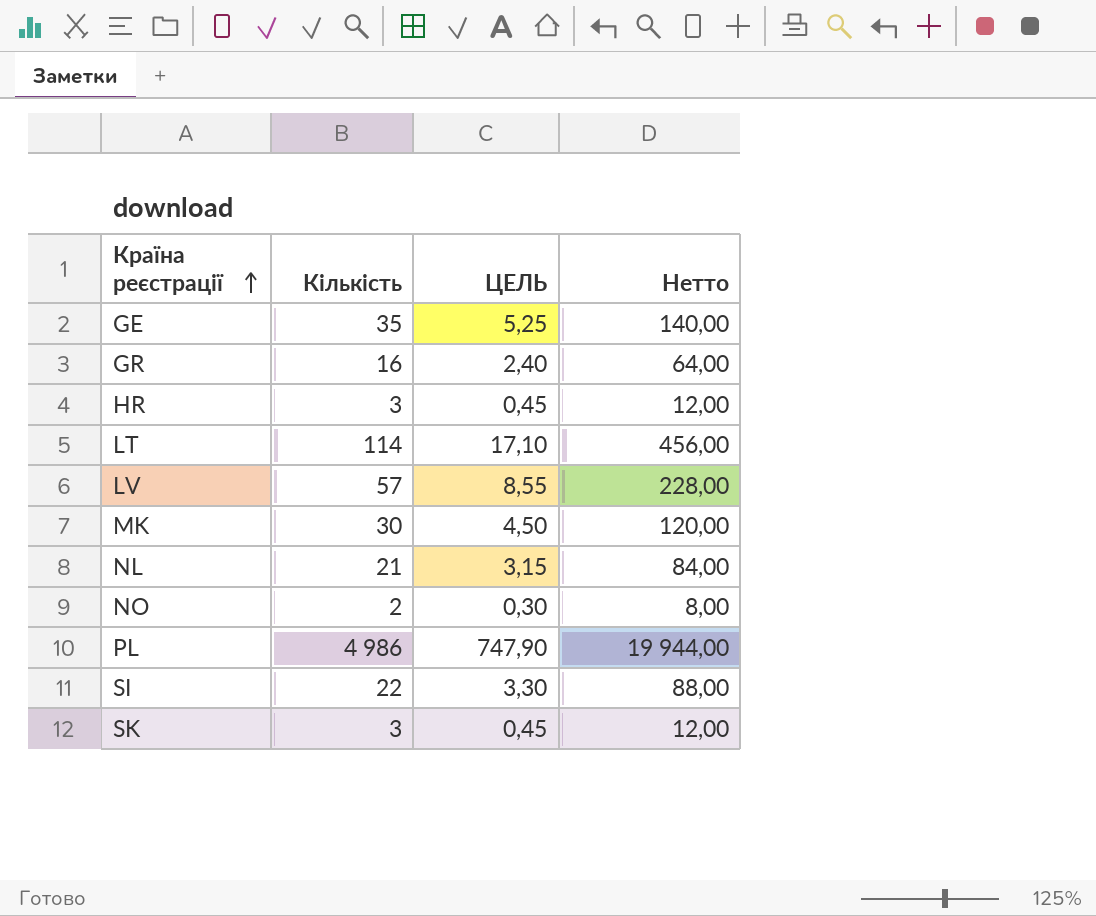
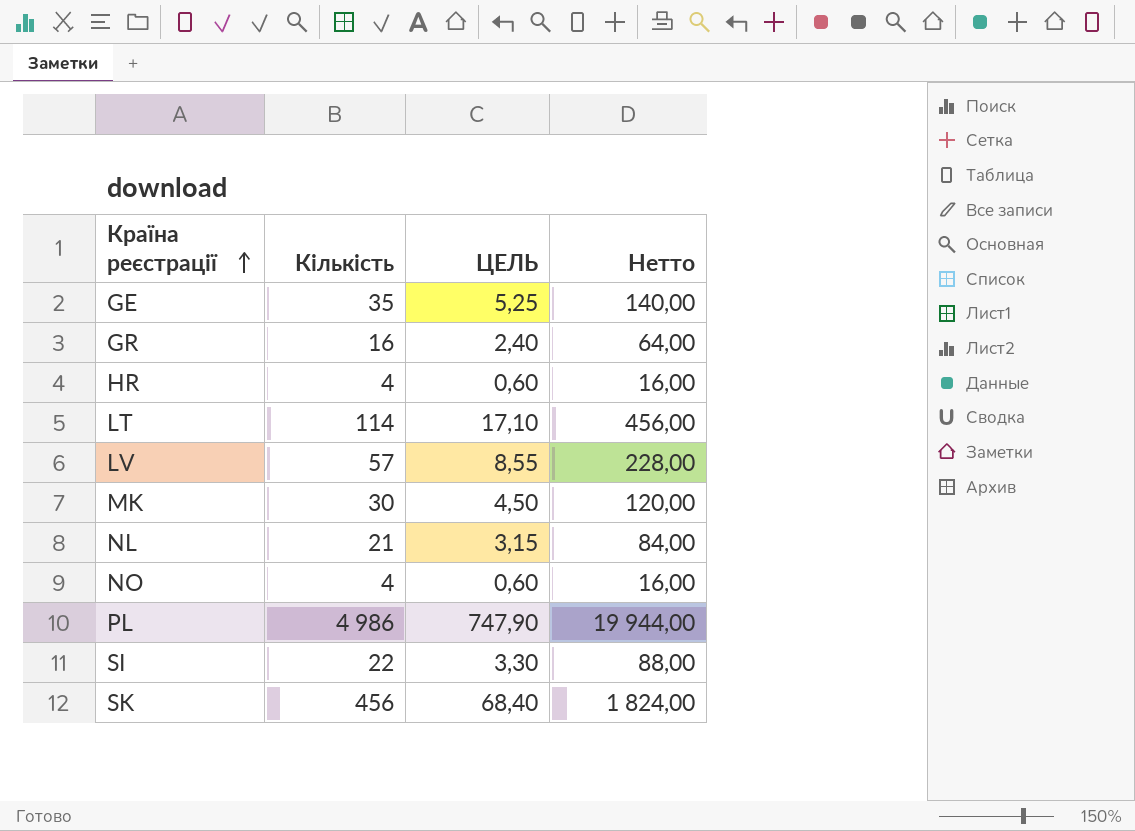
HR | Кількість: 3 -> 4
HR | ЦЕЛЬ: 0,45 -> 0,60
HR | Нетто: 12,00 -> 16,00
NO | Кількість: 2 -> 4
NO | ЦЕЛЬ: 0,30 -> 0,60
NO | Нетто: 8,00 -> 16,00
SK | Кількість: 3 -> 456
SK | ЦЕЛЬ: 0,45 -> 68,40
SK | Нетто: 12,00 -> 1 824,00

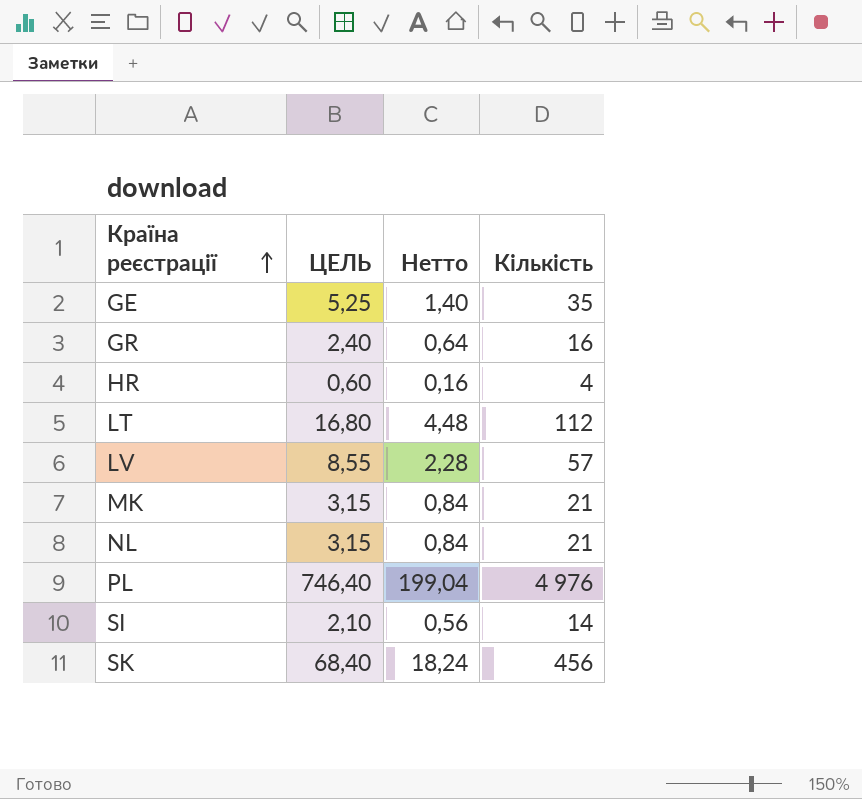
column Нетто | formula: [Кількість] * 4 -> [Кількість] * 0,04
column Кількість | position: 2 -> 4
row NO: 4 | 0,60 | 16,00 -> none
LT | ЦЕЛЬ: 17,10 -> 16,80
LT | Кількість: 114 -> 112
MK | ЦЕЛЬ: 4,50 -> 3,15
MK | Кількість: 30 -> 21
PL | ЦЕЛЬ: 747,90 -> 746,40
PL | Кількість: 4 986 -> 4 976
SI | ЦЕЛЬ: 3,30 -> 2,10
SI | Кількість: 22 -> 14

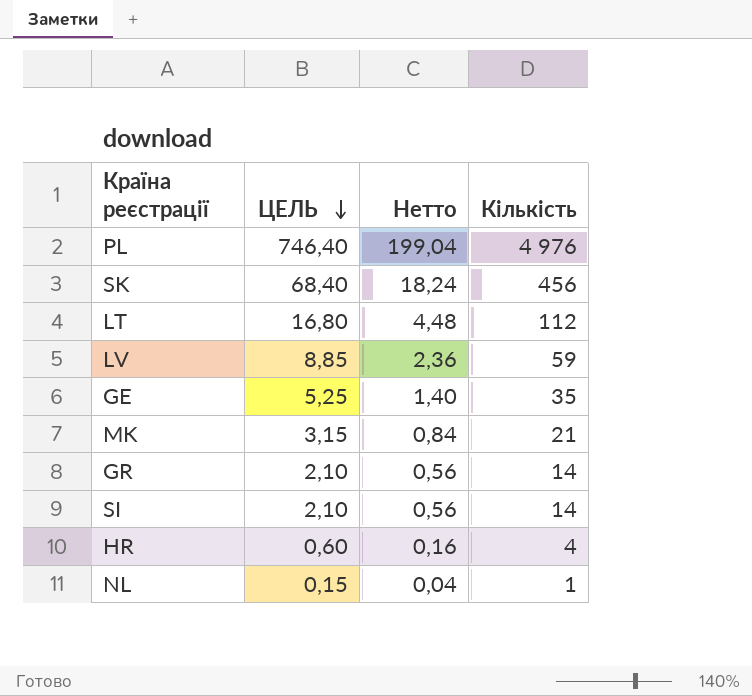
row order: Країна реєстрації ascending -> ЦЕЛЬ descending
LV | ЦЕЛЬ: 8,55 -> 8,85
LV | Нетто: 2,28 -> 2,36
LV | Кількість: 57 -> 59
GR | ЦЕЛЬ: 2,40 -> 2,10
GR | Нетто: 0,64 -> 0,56
GR | Кількість: 16 -> 14
NL | ЦЕЛЬ: 3,15 -> 0,15
NL | Нетто: 0,84 -> 0,04
NL | Кількість: 21 -> 1

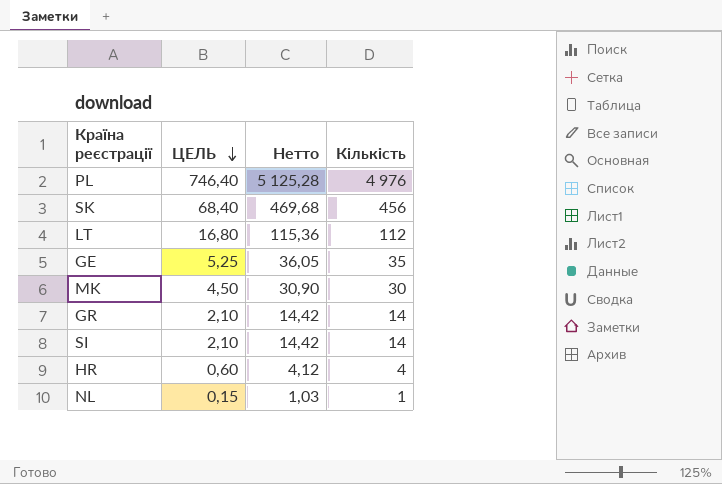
column Нетто | formula: [Кількість] * 0,04 -> [Кількість] * 1,03
row LV: 8,85 | 2,36 | 59 -> none
MK | ЦЕЛЬ: 3,15 -> 4,50
MK | Кількість: 21 -> 30

